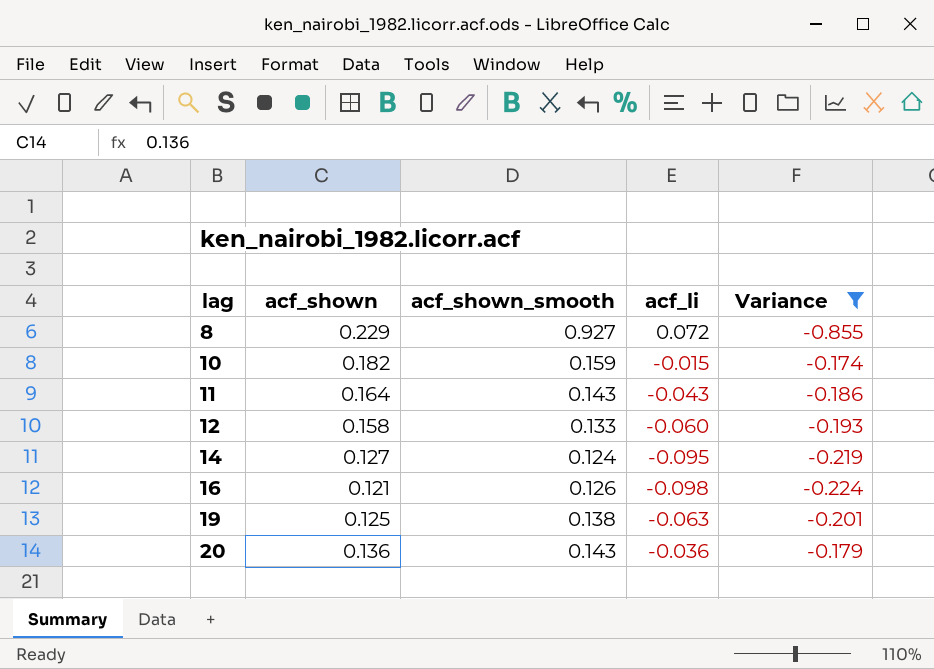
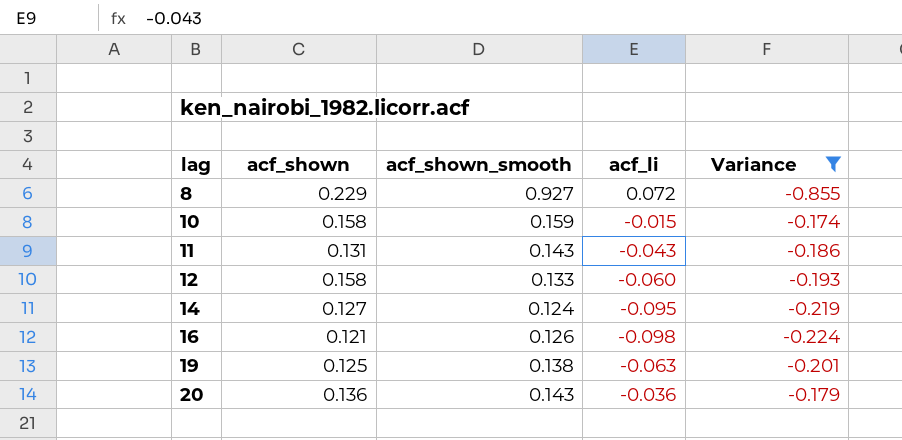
10 | acf_shown: 0.182 -> 0.158
11 | acf_shown: 0.164 -> 0.131

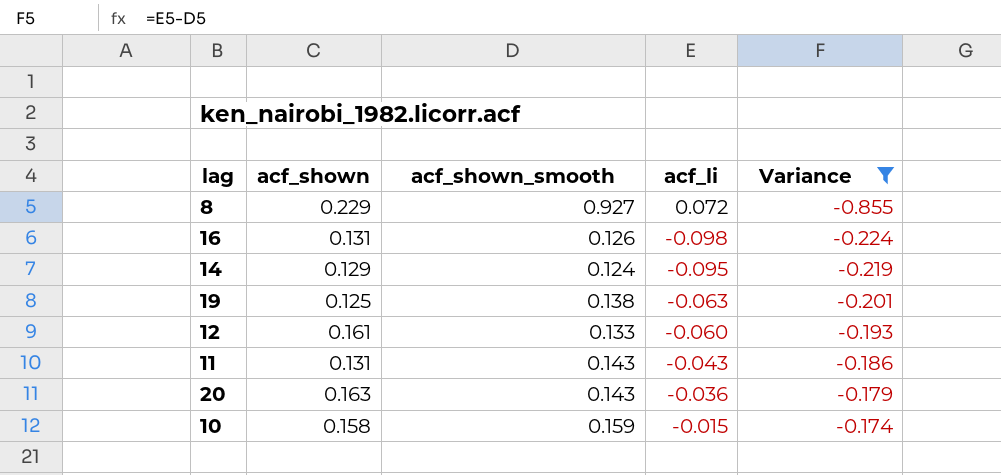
row order: lag ascending -> Variance ascending
16 | acf_shown: 0.121 -> 0.131
14 | acf_shown: 0.127 -> 0.129
12 | acf_shown: 0.158 -> 0.161
20 | acf_shown: 0.136 -> 0.163

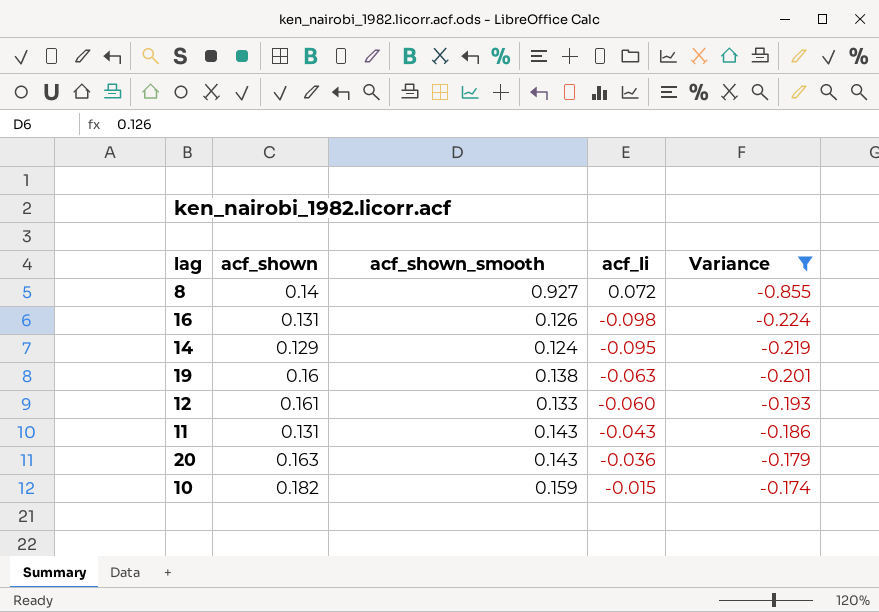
8 | acf_shown: 0.229 -> 0.14
19 | acf_shown: 0.125 -> 0.16
10 | acf_shown: 0.158 -> 0.182

